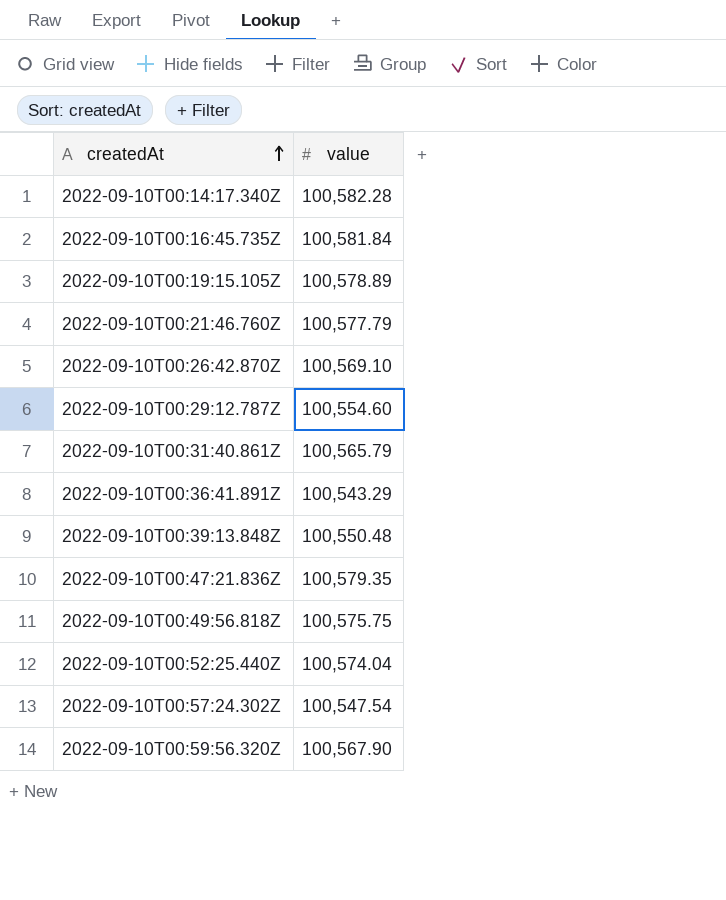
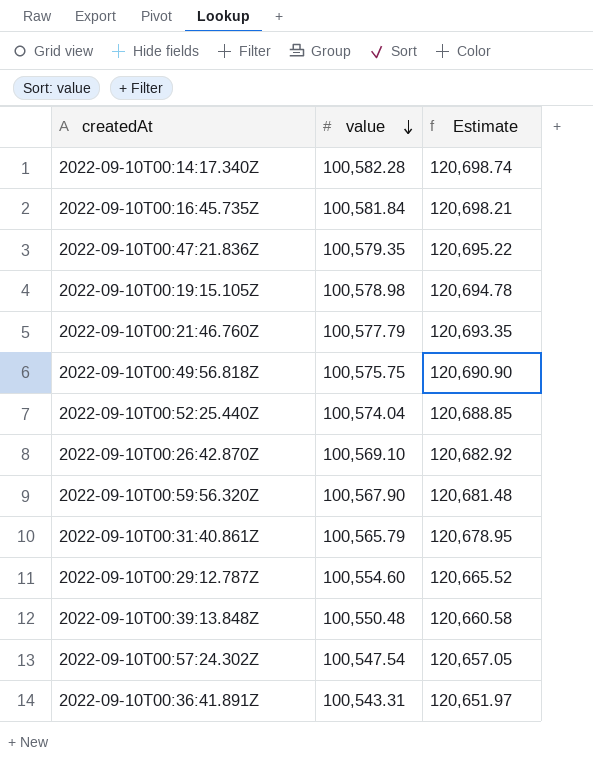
row order: createdAt ascending -> value descending
column Estimate | formula: none -> [value] * 1.2
2022-09-10T00:19:15.105Z | value: 100,578.89 -> 100,578.98
2022-09-10T00:36:41.891Z | value: 100,543.29 -> 100,543.31

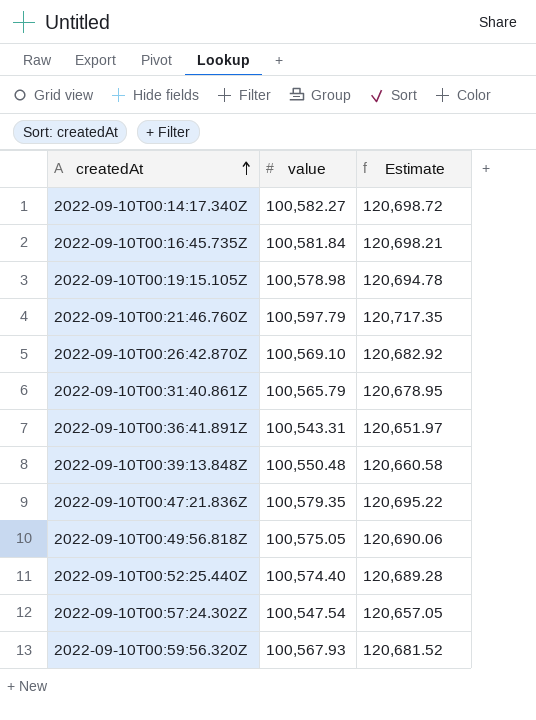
row order: value descending -> createdAt ascending
row 2022-09-10T00:29:12.787Z: 100,554.60 | 120,665.52 -> none
2022-09-10T00:14:17.340Z | value: 100,582.28 -> 100,582.27
2022-09-10T00:14:17.340Z | Estimate: 120,698.74 -> 120,698.72
2022-09-10T00:21:46.760Z | value: 100,577.79 -> 100,597.79
2022-09-10T00:21:46.760Z | Estimate: 120,693.35 -> 120,717.35
2022-09-10T00:49:56.818Z | value: 100,575.75 -> 100,575.05
2022-09-10T00:49:56.818Z | Estimate: 120,690.90 -> 120,690.06
2022-09-10T00:52:25.440Z | value: 100,574.04 -> 100,574.40
2022-09-10T00:52:25.440Z | Estimate: 120,688.85 -> 120,689.28
2022-09-10T00:59:56.320Z | value: 100,567.90 -> 100,567.93
2022-09-10T00:59:56.320Z | Estimate: 120,681.48 -> 120,681.52

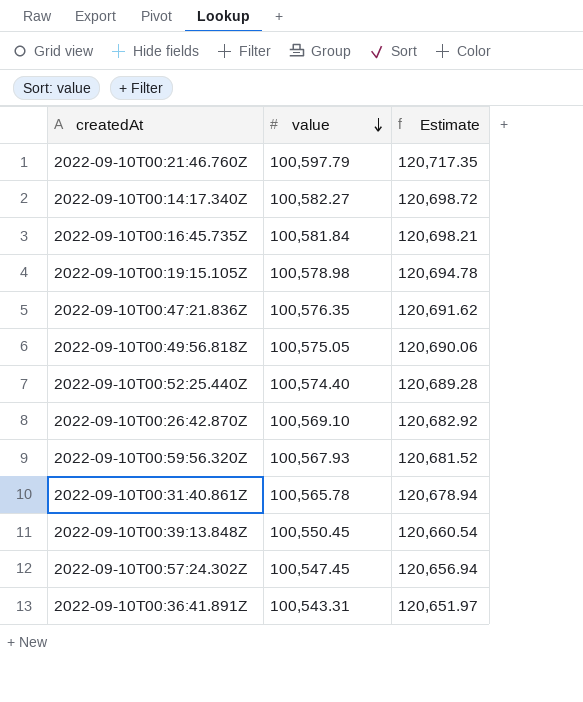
row order: createdAt ascending -> value descending
2022-09-10T00:47:21.836Z | value: 100,579.35 -> 100,576.35
2022-09-10T00:47:21.836Z | Estimate: 120,695.22 -> 120,691.62
2022-09-10T00:31:40.861Z | value: 100,565.79 -> 100,565.78
2022-09-10T00:31:40.861Z | Estimate: 120,678.95 -> 120,678.94
2022-09-10T00:39:13.848Z | value: 100,550.48 -> 100,550.45
2022-09-10T00:39:13.848Z | Estimate: 120,660.58 -> 120,660.54
2022-09-10T00:57:24.302Z | value: 100,547.54 -> 100,547.45
2022-09-10T00:57:24.302Z | Estimate: 120,657.05 -> 120,656.94

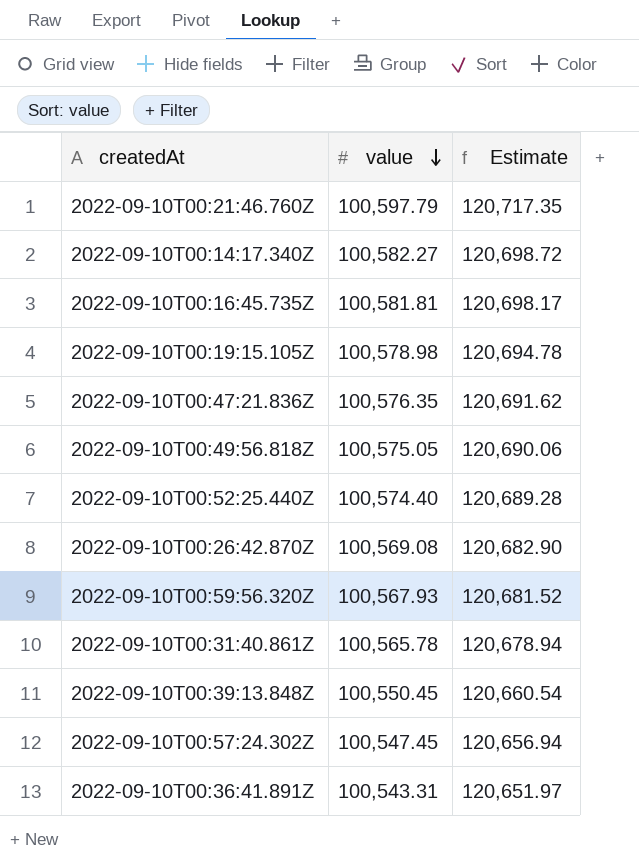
2022-09-10T00:16:45.735Z | value: 100,581.84 -> 100,581.81
2022-09-10T00:16:45.735Z | Estimate: 120,698.21 -> 120,698.17
2022-09-10T00:26:42.870Z | value: 100,569.10 -> 100,569.08
2022-09-10T00:26:42.870Z | Estimate: 120,682.92 -> 120,682.90

